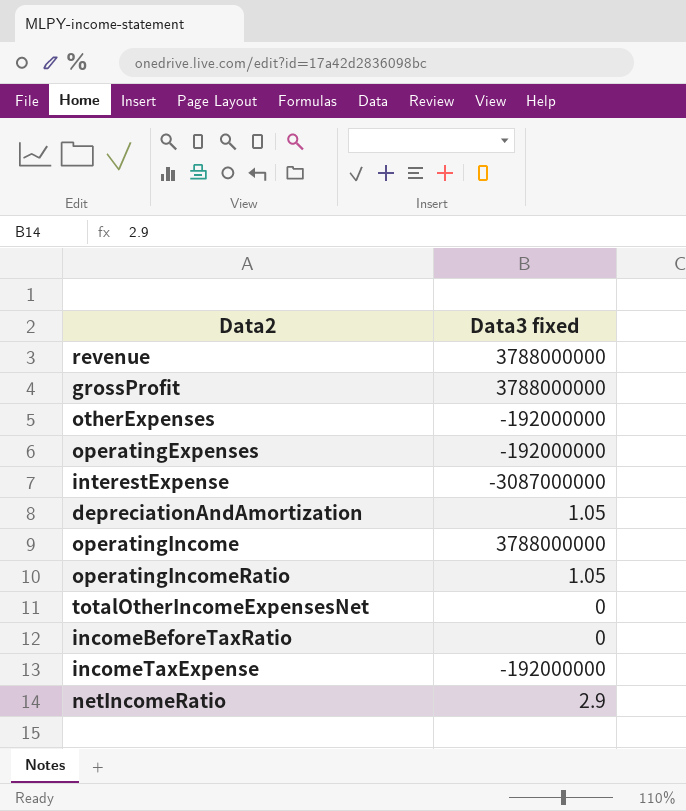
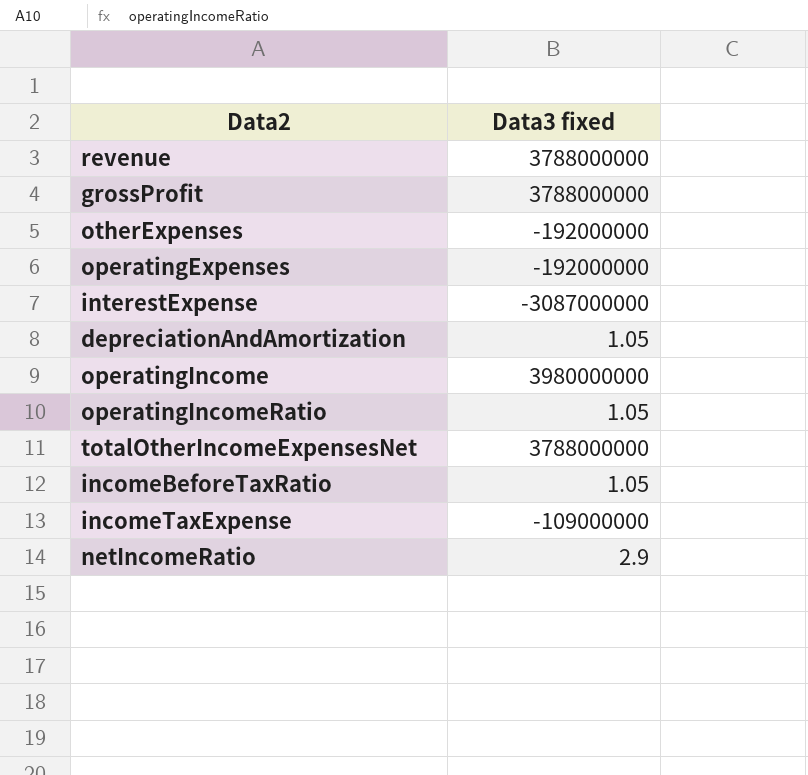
operatingIncome | Data3 fixed: 3788000000 -> 3980000000
totalOtherIncomeExpensesNet | Data3 fixed: 0 -> 3788000000
incomeBeforeTaxRatio | Data3 fixed: 0 -> 1.05
incomeTaxExpense | Data3 fixed: -192000000 -> -109000000

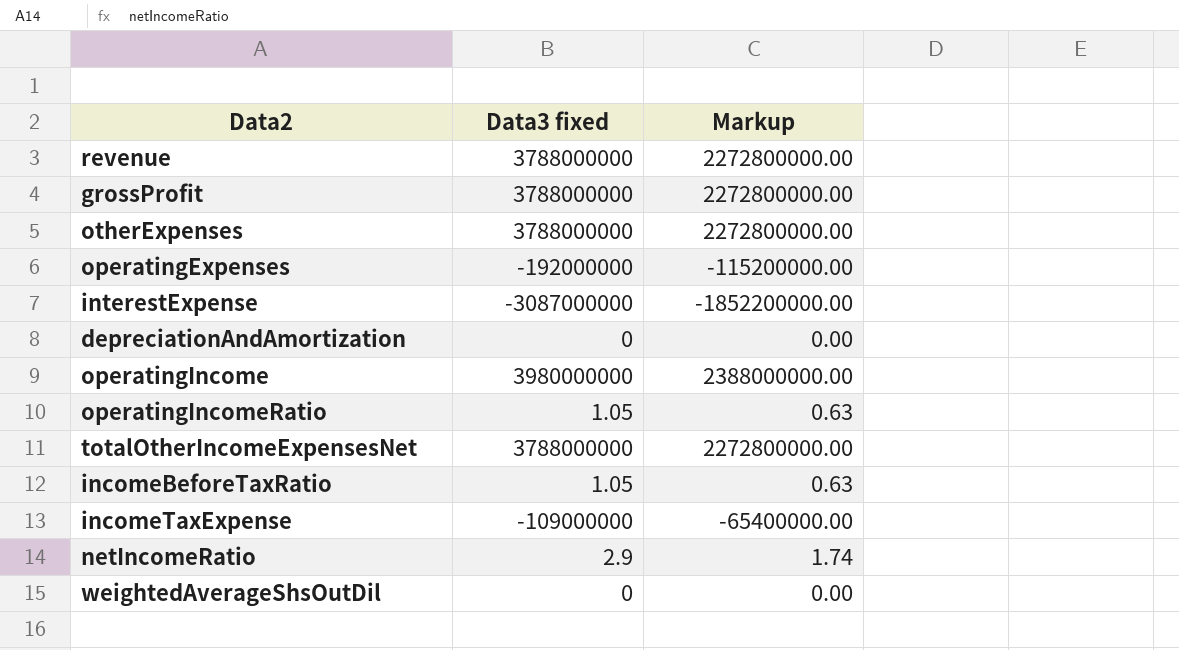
column Markup | formula: none -> [Data3 fixed] * 0.6
otherExpenses | Data3 fixed: -192000000 -> 3788000000
depreciationAndAmortization | Data3 fixed: 1.05 -> 0
row weightedAverageShsOutDil: none -> 0 | 0.00

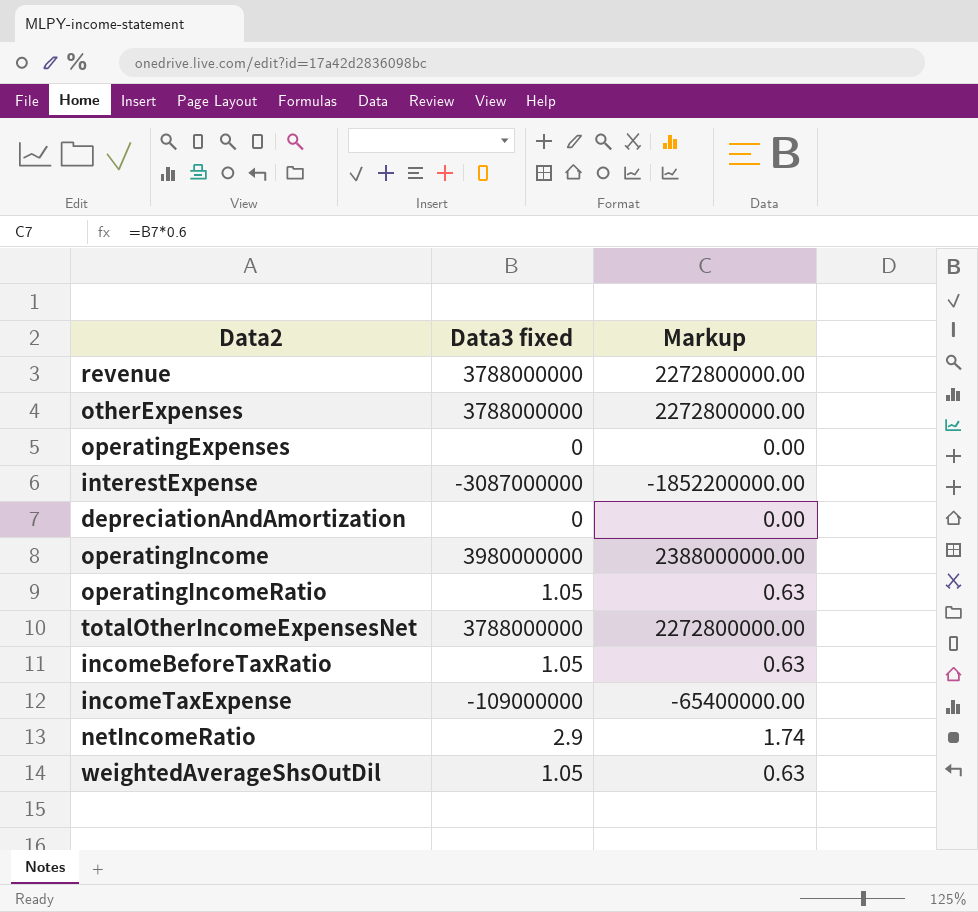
row grossProfit: 3788000000 | 2272800000.00 -> none
operatingExpenses | Data3 fixed: -192000000 -> 0
operatingExpenses | Markup: -115200000.00 -> 0.00
weightedAverageShsOutDil | Data3 fixed: 0 -> 1.05
weightedAverageShsOutDil | Markup: 0.00 -> 0.63

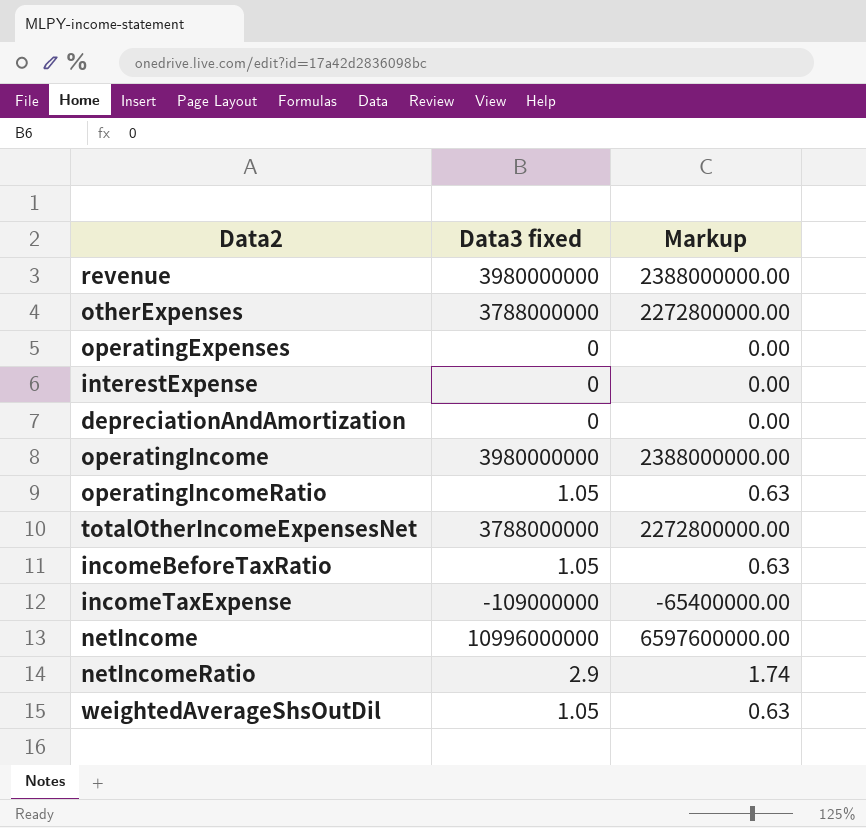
revenue | Data3 fixed: 3788000000 -> 3980000000
revenue | Markup: 2272800000.00 -> 2388000000.00
interestExpense | Data3 fixed: -3087000000 -> 0
interestExpense | Markup: -1852200000.00 -> 0.00
row netIncome: none -> 10996000000 | 6597600000.00

